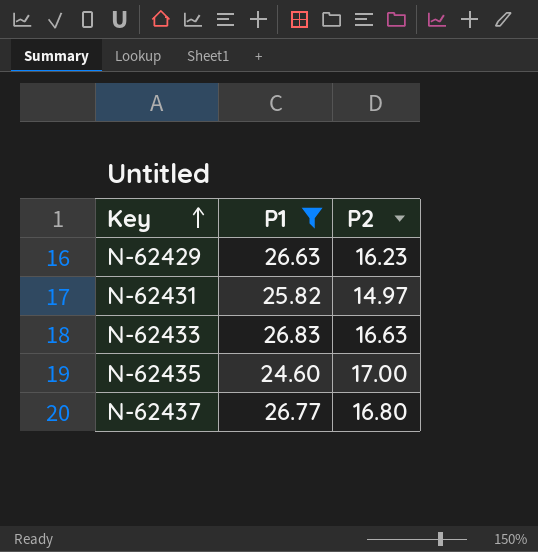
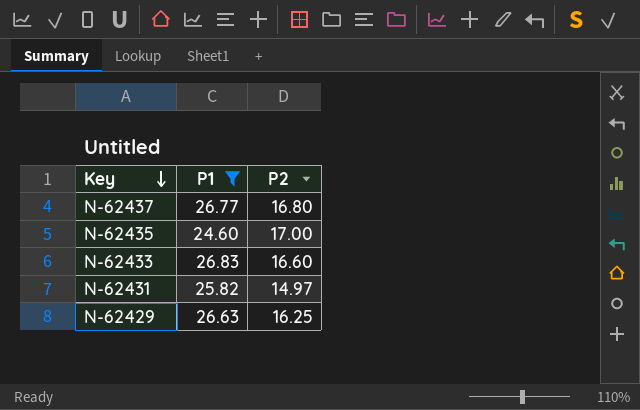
row order: Key ascending -> Key descending
N-62433 | P2: 16.63 -> 16.60
N-62429 | P2: 16.23 -> 16.25

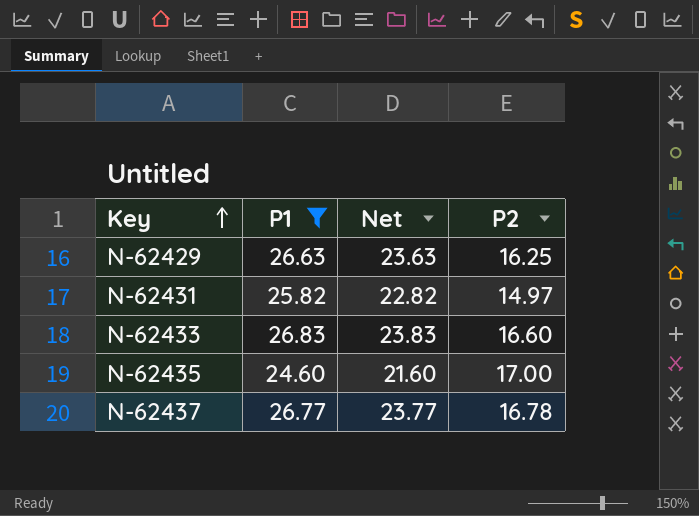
row order: Key descending -> Key ascending
column Net | formula: none -> [P1] - 3
N-62437 | P2: 16.80 -> 16.78

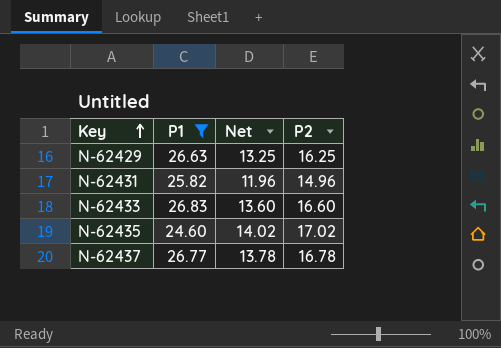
column Net | formula: [P1] - 3 -> [P2] - 3
N-62431 | P2: 14.97 -> 14.96
N-62435 | P2: 17.00 -> 17.02

